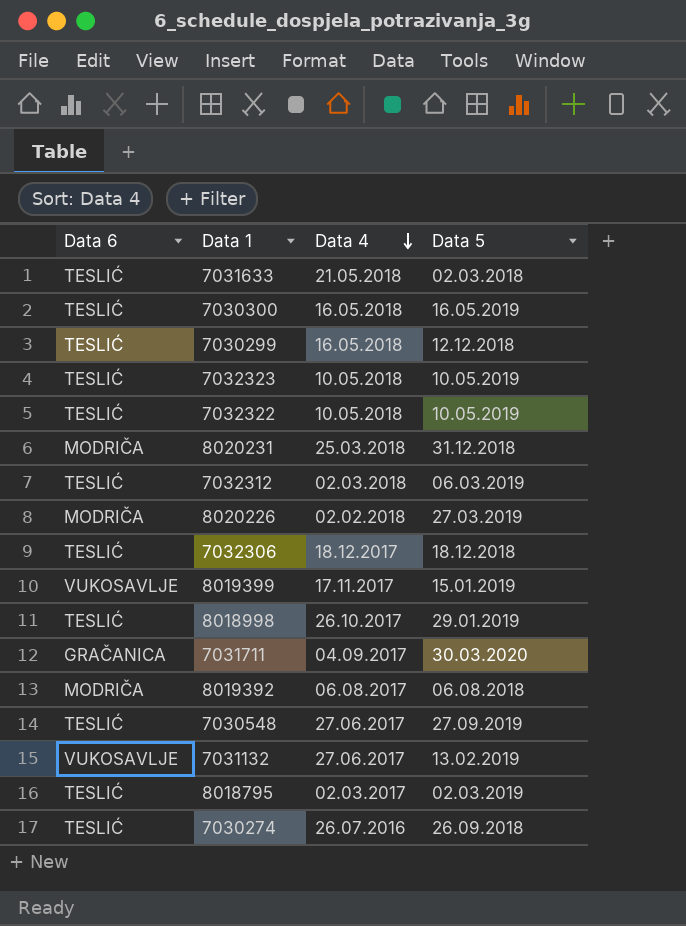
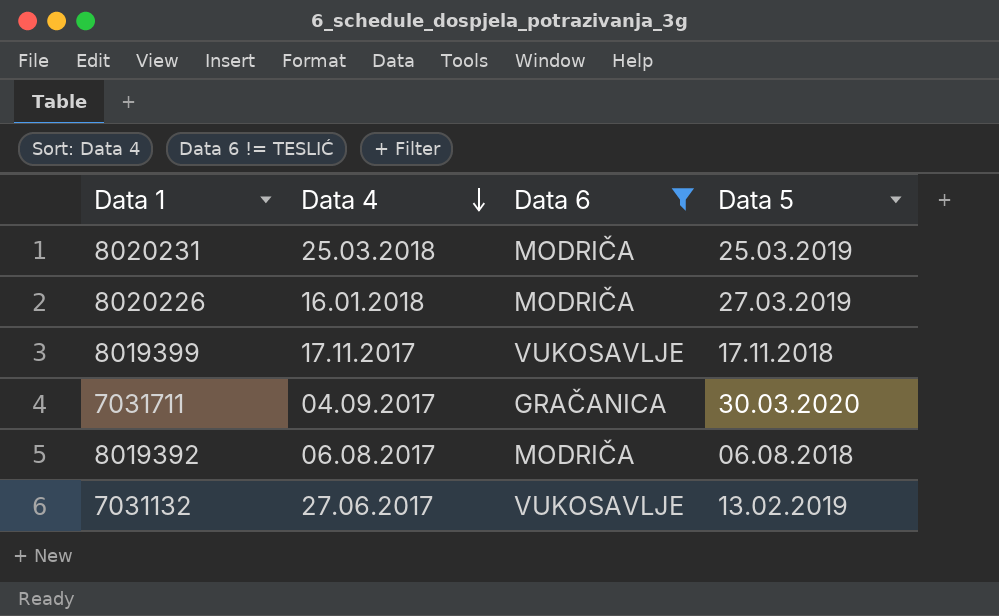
filter: none -> Data 6 != TESLIĆ
column Data 6 | position: 1 -> 3
8020231 | Data 5: 31.12.2018 -> 25.03.2019
8020226 | Data 4: 02.02.2018 -> 16.01.2018
8019399 | Data 5: 15.01.2019 -> 17.11.2018

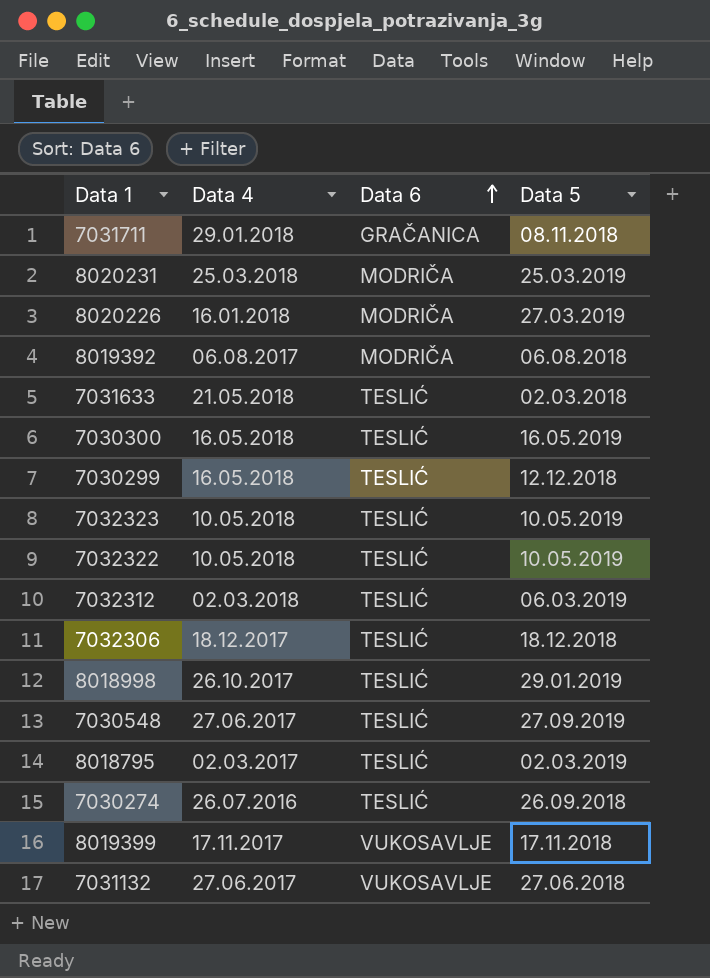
filter: Data 6 != TESLIĆ -> none
row order: Data 4 descending -> Data 6 ascending
7031711 | Data 4: 04.09.2017 -> 29.01.2018
7031711 | Data 5: 30.03.2020 -> 08.11.2018
7031132 | Data 5: 13.02.2019 -> 27.06.2018

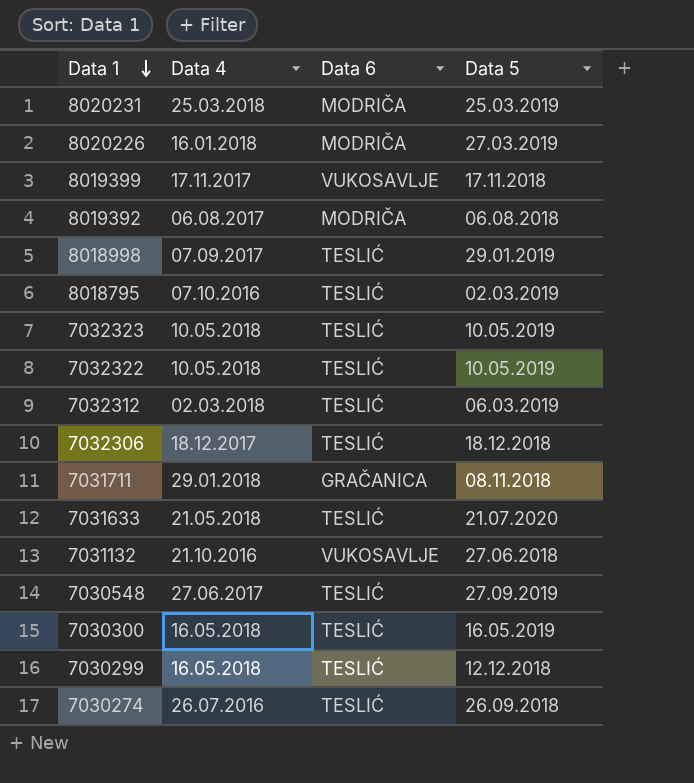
row order: Data 6 ascending -> Data 1 descending
8018998 | Data 4: 26.10.2017 -> 07.09.2017
8018795 | Data 4: 02.03.2017 -> 07.10.2016
7031633 | Data 5: 02.03.2018 -> 21.07.2020
7031132 | Data 4: 27.06.2017 -> 21.10.2016

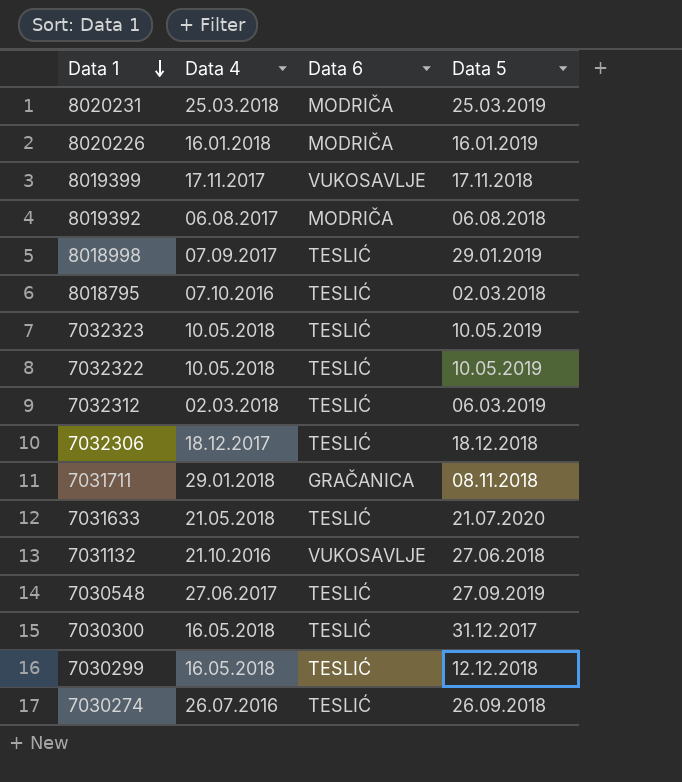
8020226 | Data 5: 27.03.2019 -> 16.01.2019
8018795 | Data 5: 02.03.2019 -> 02.03.2018
7030300 | Data 5: 16.05.2019 -> 31.12.2017

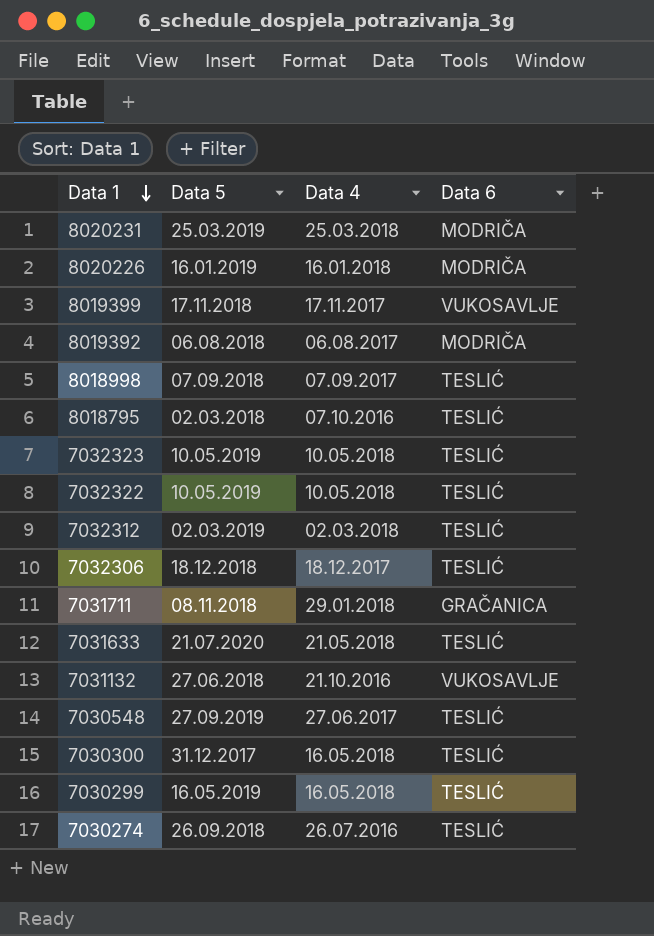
column Data 5 | position: 4 -> 2
8018998 | Data 5: 29.01.2019 -> 07.09.2018
7032312 | Data 5: 06.03.2019 -> 02.03.2019
7030299 | Data 5: 12.12.2018 -> 16.05.2019

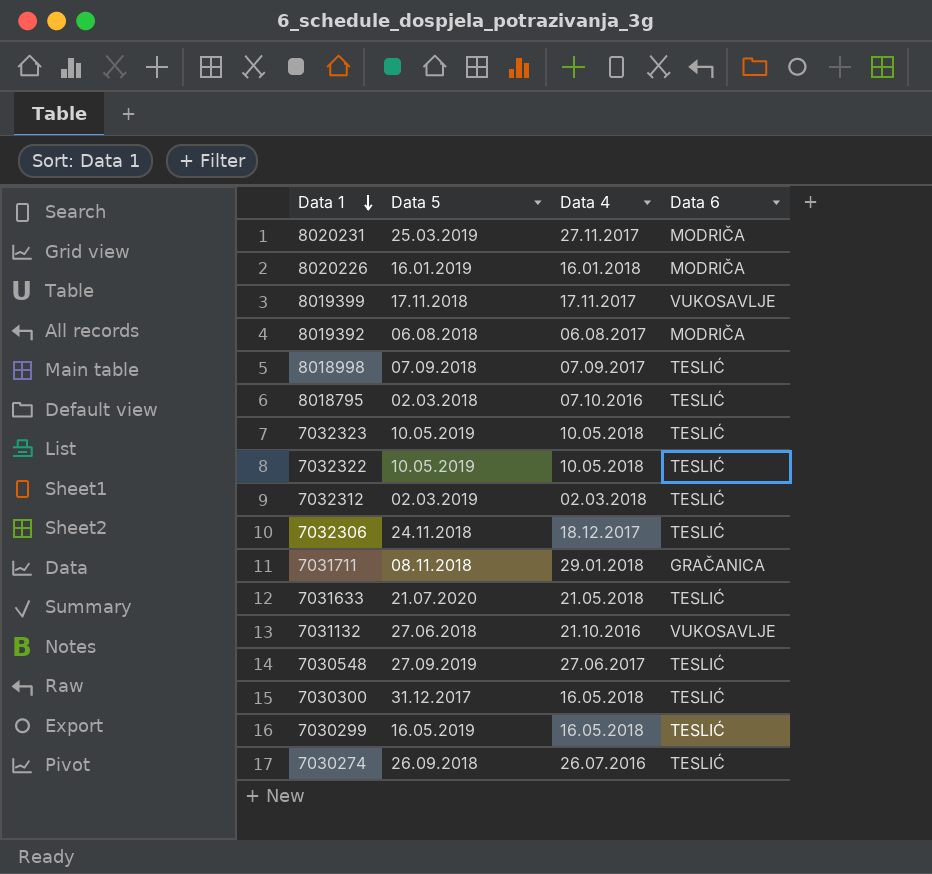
8020231 | Data 4: 25.03.2018 -> 27.11.2017
7032306 | Data 5: 18.12.2018 -> 24.11.2018

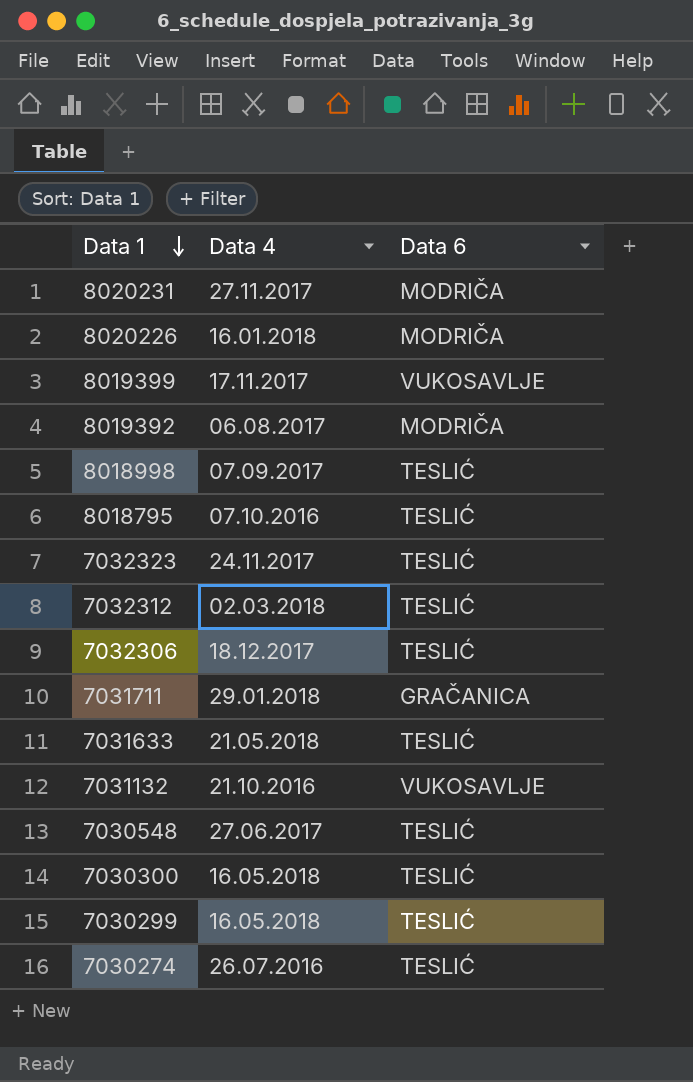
column Data 5 | position: 2 -> none
row 7032322: 10.05.2019 | 10.05.2018 | TESLIĆ -> none
7032323 | Data 4: 10.05.2018 -> 24.11.2017

